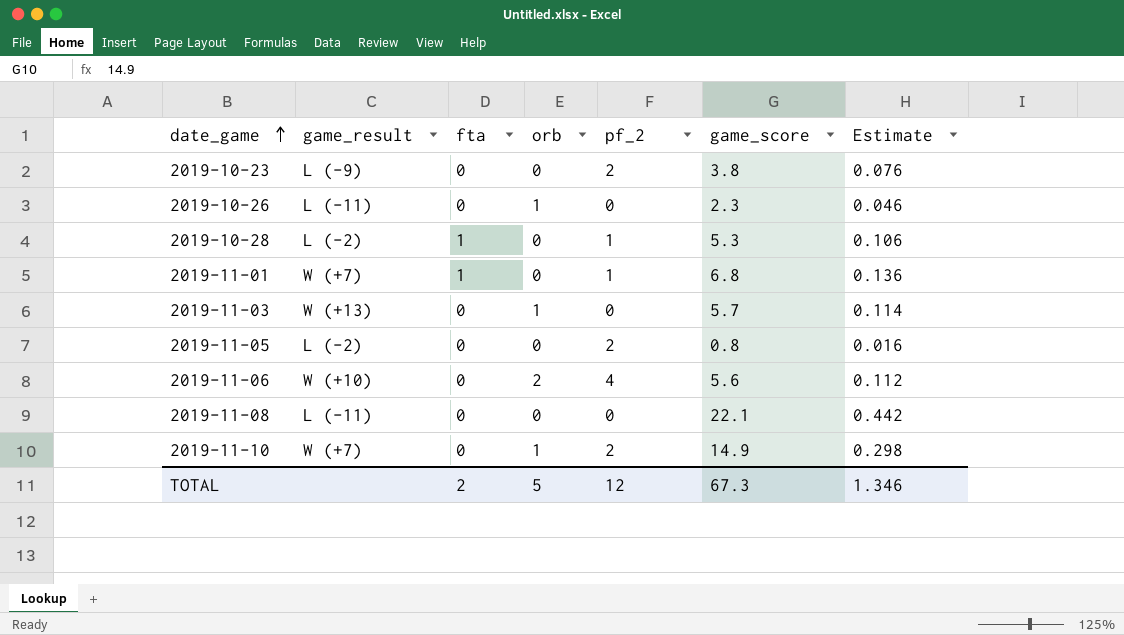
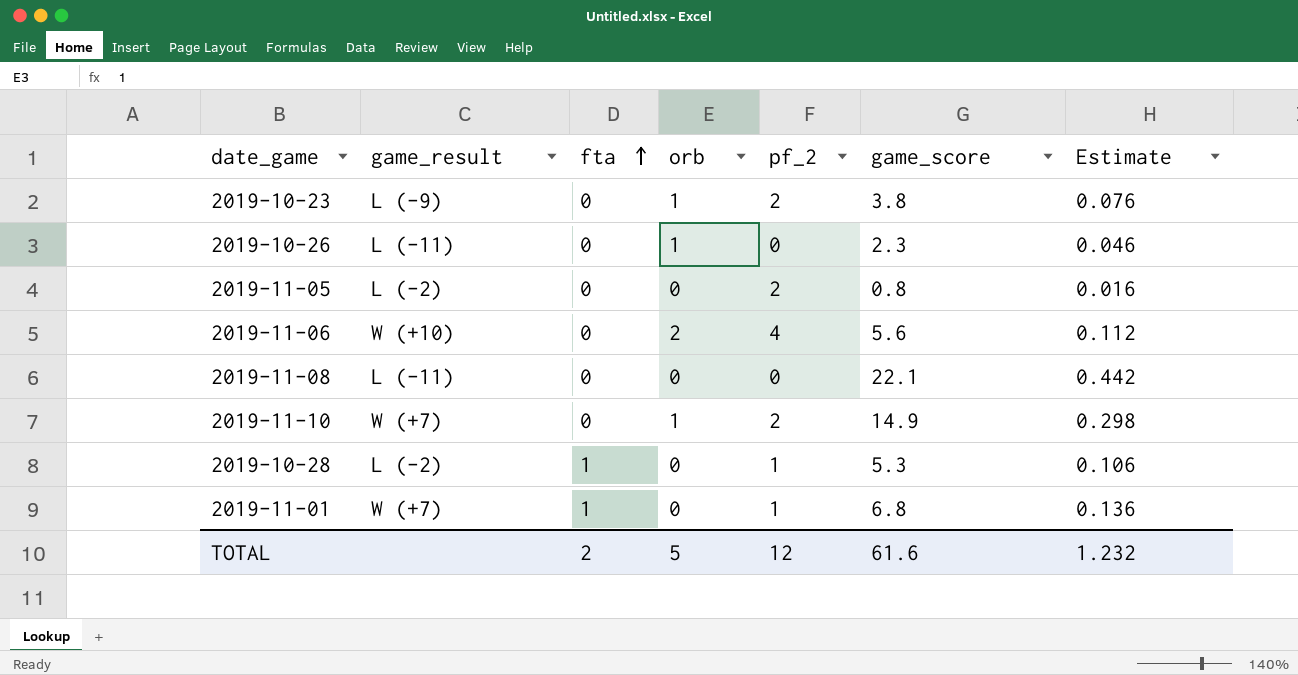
row order: date_game ascending -> fta ascending
row 2019-11-03: W (+13) | 0 | 1 | 0 | 5.7 | 0.114 -> none
2019-10-23 | orb: 0 -> 1
TOTAL | game_score: 67.3 -> 61.6
TOTAL | Estimate: 1.346 -> 1.232

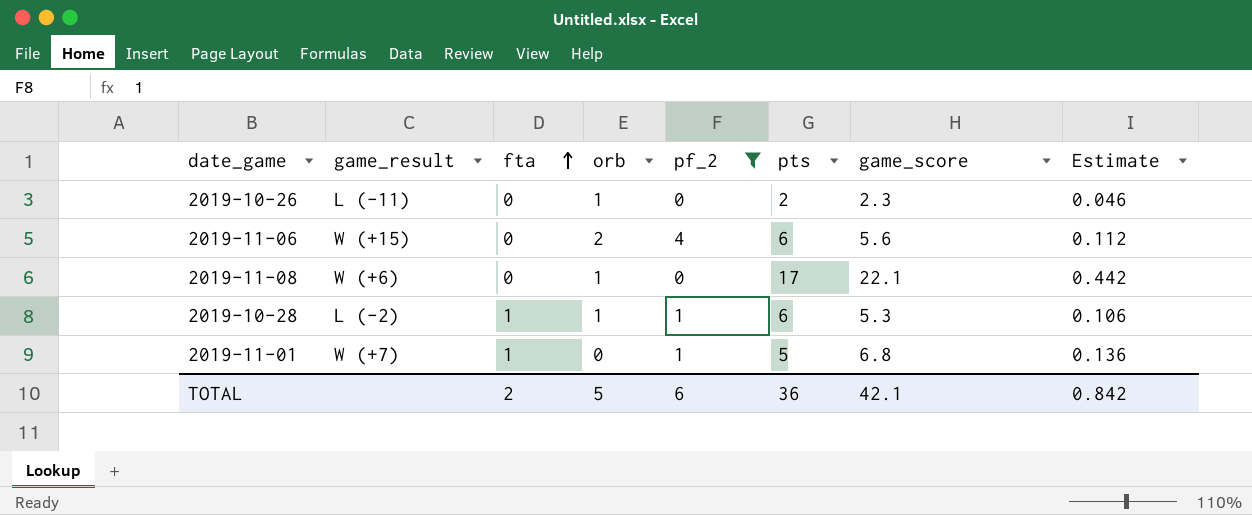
filter: none -> pf_2 != 2
column pts | position: none -> 6
2019-11-06 | game_result: W (+10) -> W (+15)
2019-11-08 | game_result: L (-11) -> W (+6)
2019-11-08 | orb: 0 -> 1
2019-10-28 | orb: 0 -> 1
TOTAL | pf_2: 12 -> 6
TOTAL | game_score: 61.6 -> 42.1
TOTAL | Estimate: 1.232 -> 0.842

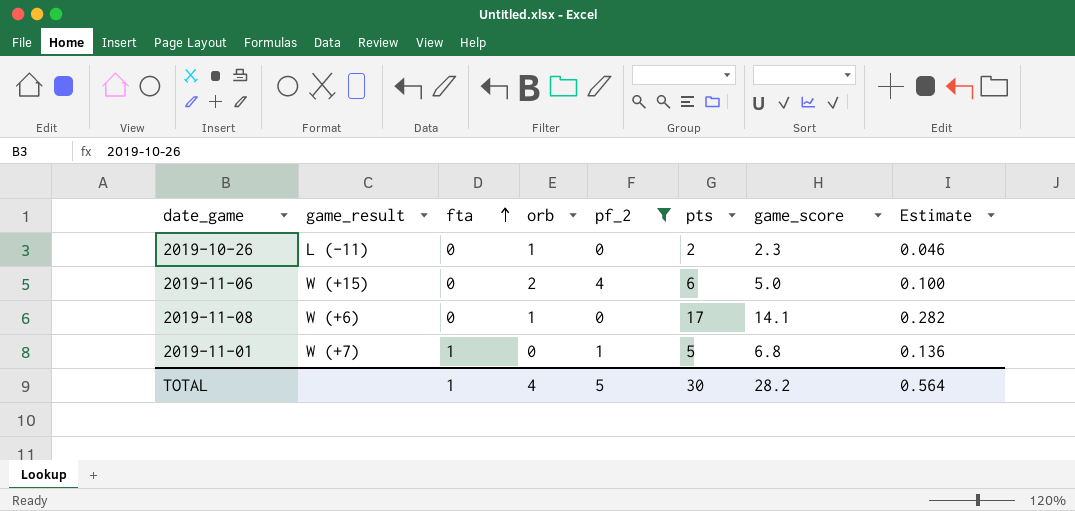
row 2019-10-28: L (-2) | 1 | 1 | 1 | 6 | 5.3 | 0.106 -> none
2019-11-06 | game_score: 5.6 -> 5.0
2019-11-06 | Estimate: 0.112 -> 0.100
2019-11-08 | game_score: 22.1 -> 14.1
2019-11-08 | Estimate: 0.442 -> 0.282
TOTAL | fta: 2 -> 1
TOTAL | orb: 5 -> 4
TOTAL | pf_2: 6 -> 5
TOTAL | pts: 36 -> 30
TOTAL | game_score: 42.1 -> 28.2
TOTAL | Estimate: 0.842 -> 0.564

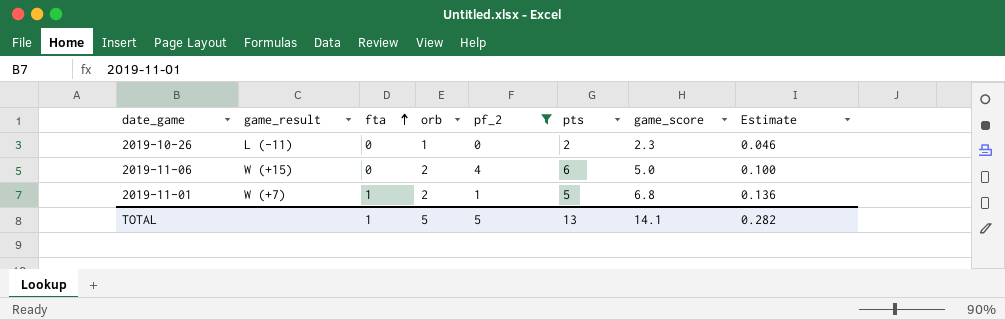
row 2019-11-08: W (+6) | 0 | 1 | 0 | 17 | 14.1 | 0.282 -> none
2019-11-01 | orb: 0 -> 2
TOTAL | orb: 4 -> 5
TOTAL | pts: 30 -> 13
TOTAL | game_score: 28.2 -> 14.1
TOTAL | Estimate: 0.564 -> 0.282

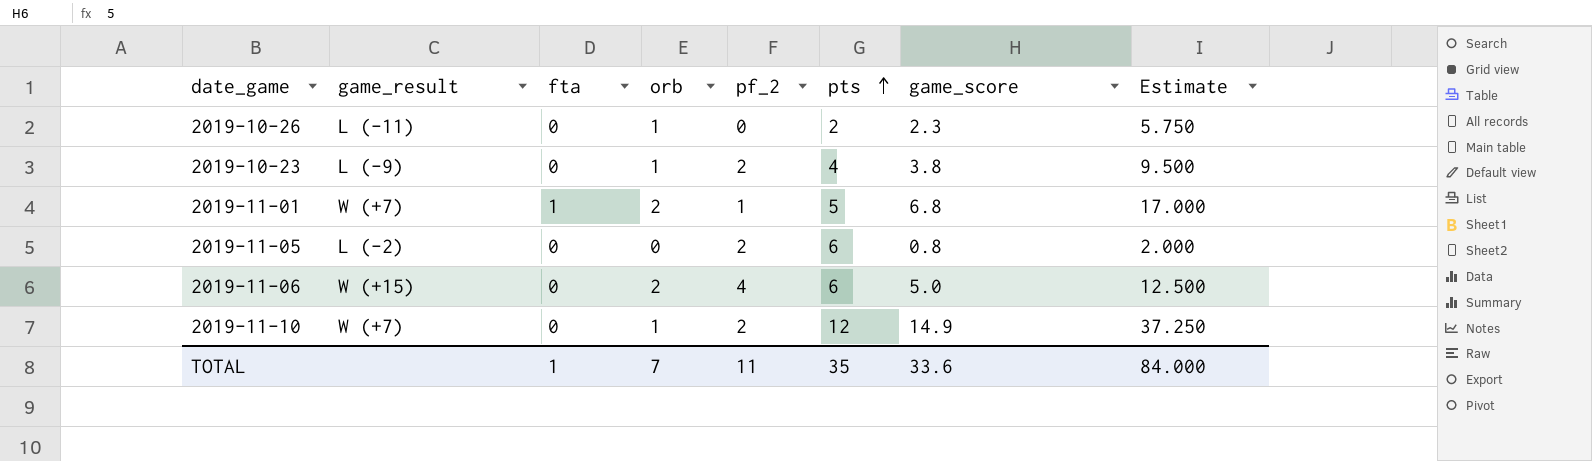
filter: pf_2 != 2 -> none
row order: fta ascending -> pts ascending
column Estimate | formula: [game_score] * 0.02 -> [game_score] * 2.5
TOTAL | orb: 5 -> 7
TOTAL | pf_2: 5 -> 11
TOTAL | pts: 13 -> 35
TOTAL | game_score: 14.1 -> 33.6
TOTAL | Estimate: 0.282 -> 84.000

